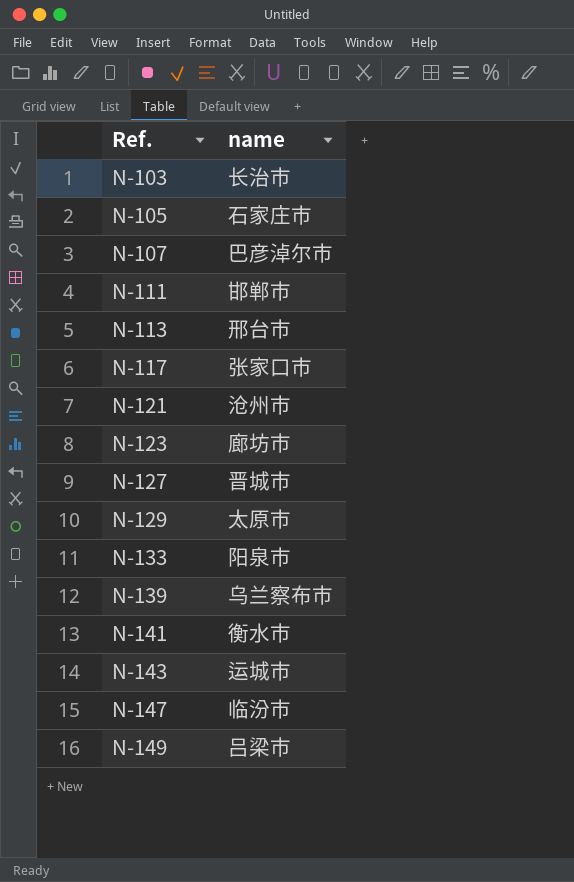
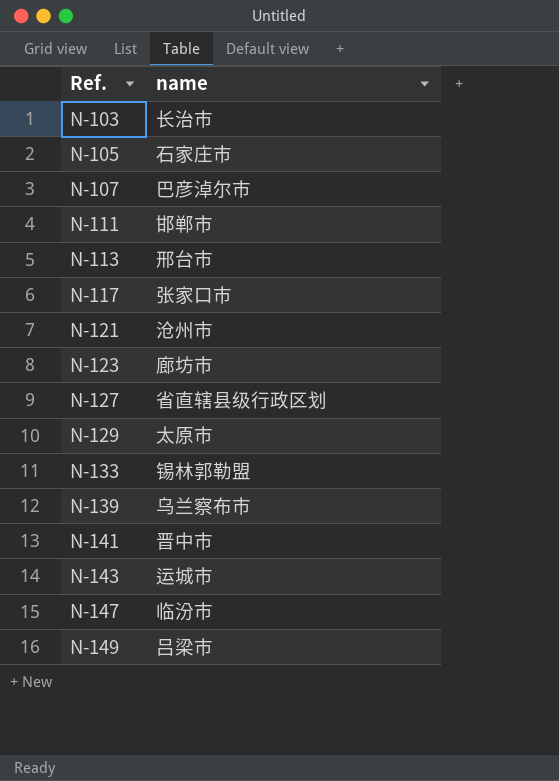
N-127 | name: 晋城市 -> 省直辖县级行政区划
N-133 | name: 阳泉市 -> 锡林郭勒盟
N-141 | name: 衡水市 -> 晋中市

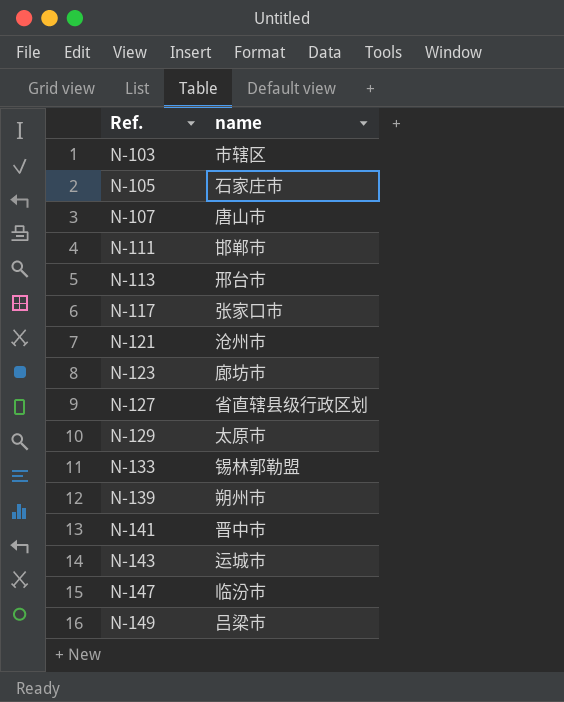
N-103 | name: 长治市 -> 市辖区
N-107 | name: 巴彦淖尔市 -> 唐山市
N-139 | name: 乌兰察布市 -> 朔州市

